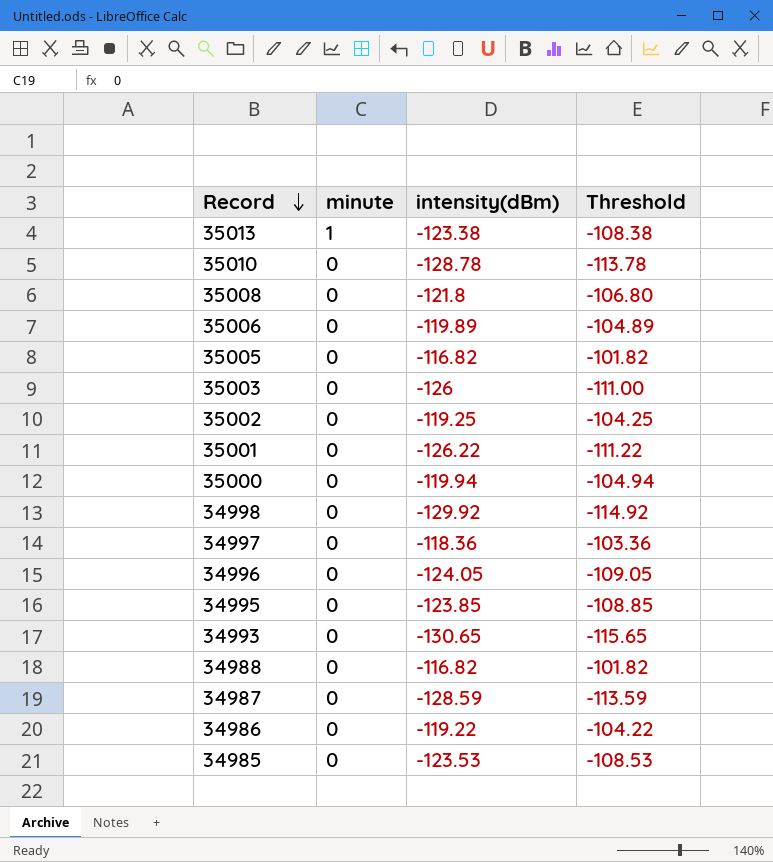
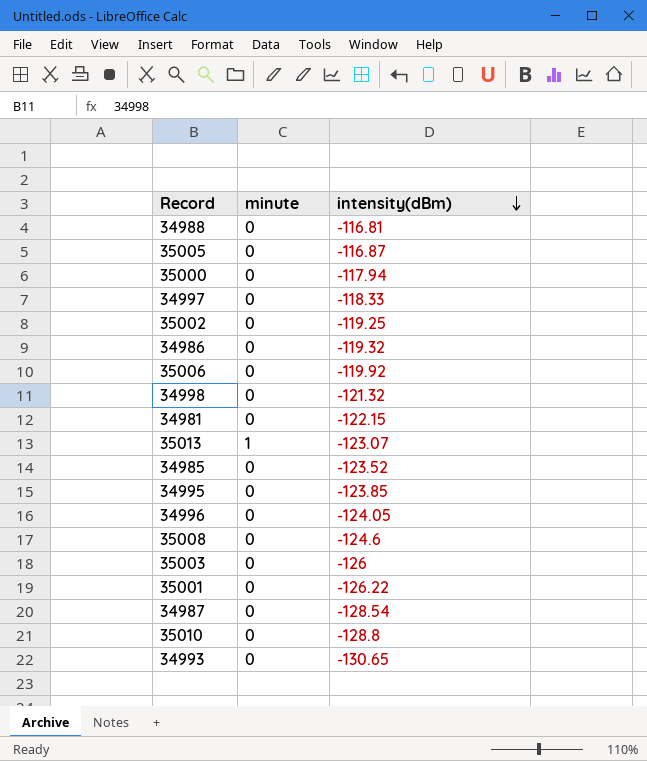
row order: Record descending -> intensity(dBm) descending
column Threshold | formula: [intensity(dBm)] + 15 -> none
34988 | intensity(dBm): -116.82 -> -116.81
35005 | intensity(dBm): -116.82 -> -116.87
35000 | intensity(dBm): -119.94 -> -117.94
34997 | intensity(dBm): -118.36 -> -118.33
34986 | intensity(dBm): -119.22 -> -119.32
35006 | intensity(dBm): -119.89 -> -119.92
34998 | intensity(dBm): -129.92 -> -121.32
row 34981: none -> 0 | -122.15
35013 | intensity(dBm): -123.38 -> -123.07
34985 | intensity(dBm): -123.53 -> -123.52
35008 | intensity(dBm): -121.8 -> -124.6
34987 | intensity(dBm): -128.59 -> -128.54
35010 | intensity(dBm): -128.78 -> -128.8

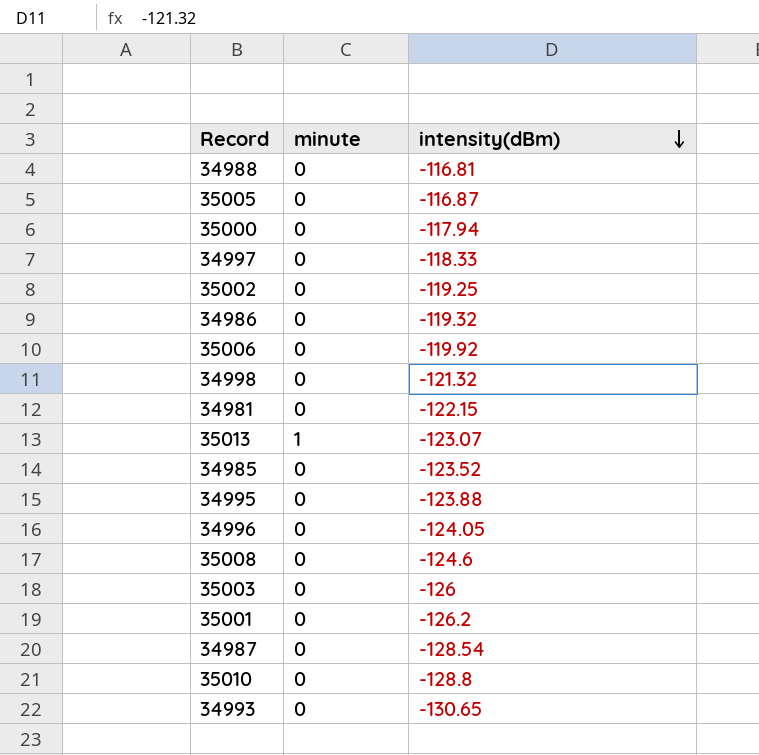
34995 | intensity(dBm): -123.85 -> -123.88
35001 | intensity(dBm): -126.22 -> -126.2

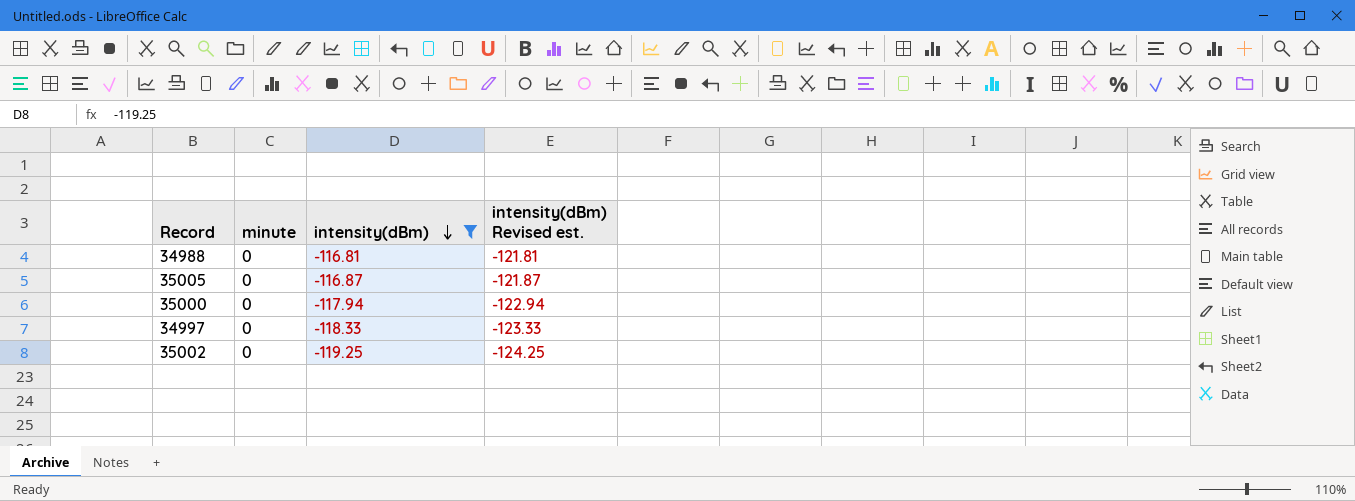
filter: none -> intensity(dBm) >= -119.25
column intensity(dBm) Revised est. | formula: none -> [intensity(dBm)] - 5

